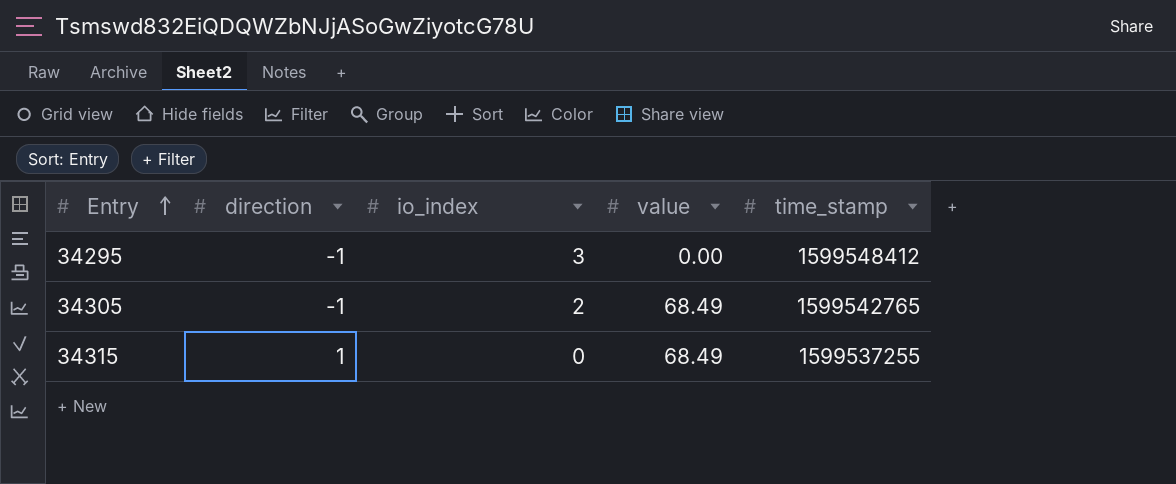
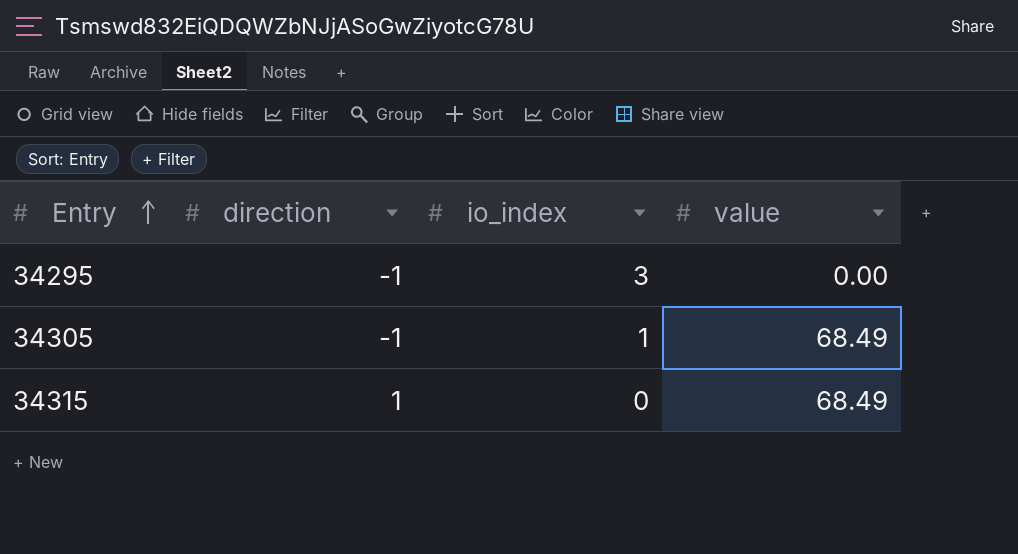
column time_stamp | position: 5 -> none
34305 | io_index: 2 -> 1

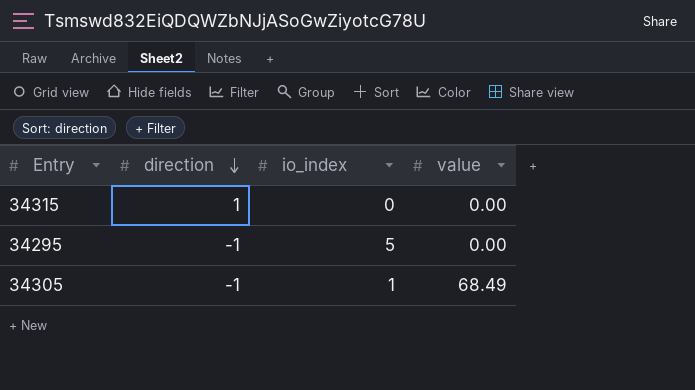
row order: Entry ascending -> direction descending
34315 | value: 68.49 -> 0.00
34295 | io_index: 3 -> 5

